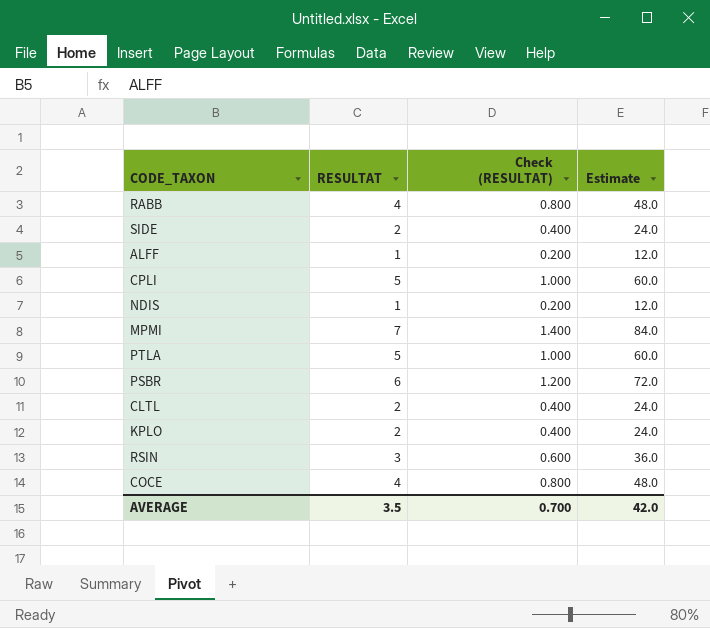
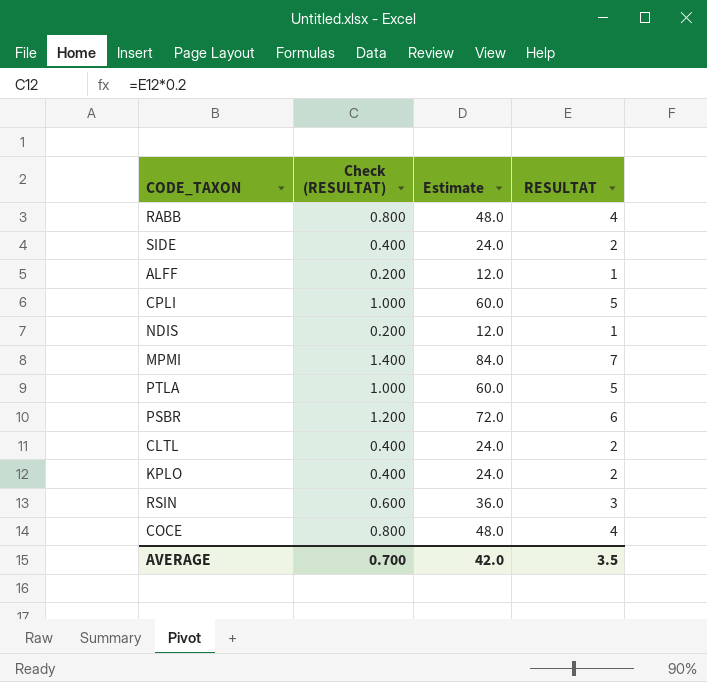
column RESULTAT | position: 2 -> 4

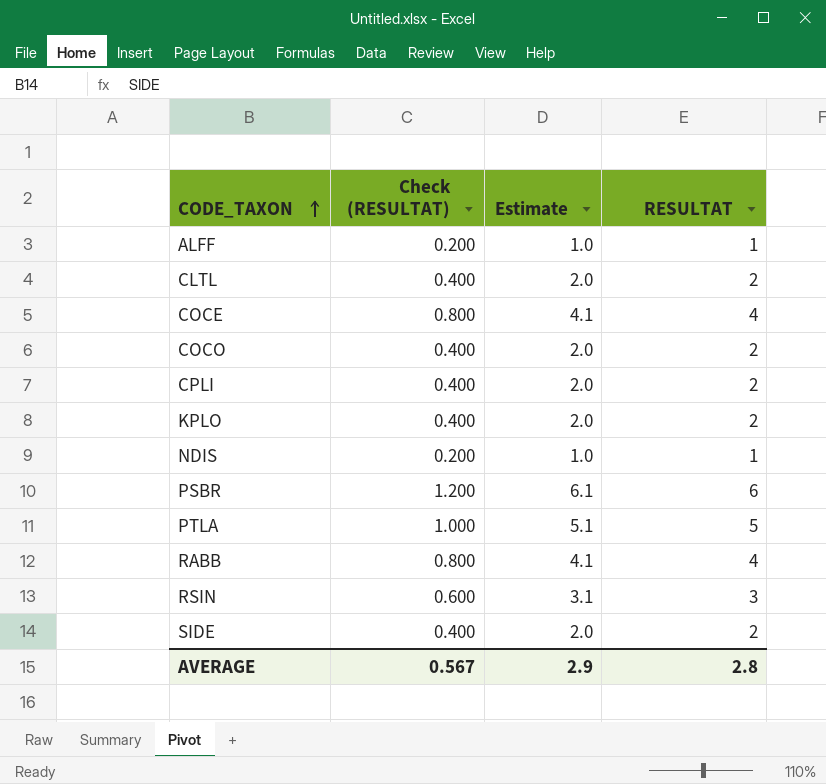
row order: none -> CODE_TAXON ascending
column Estimate | formula: [RESULTAT] * 12 -> [RESULTAT] * 1.02
row MPMI: 1.400 | 84.0 | 7 -> none
row COCO: none -> 0.400 | 2.0 | 2
CPLI | Check (RESULTAT): 1.000 -> 0.400
CPLI | RESULTAT: 5 -> 2
AVERAGE | Check (RESULTAT): 0.700 -> 0.567
AVERAGE | Estimate: 42.0 -> 2.9
AVERAGE | RESULTAT: 3.5 -> 2.8

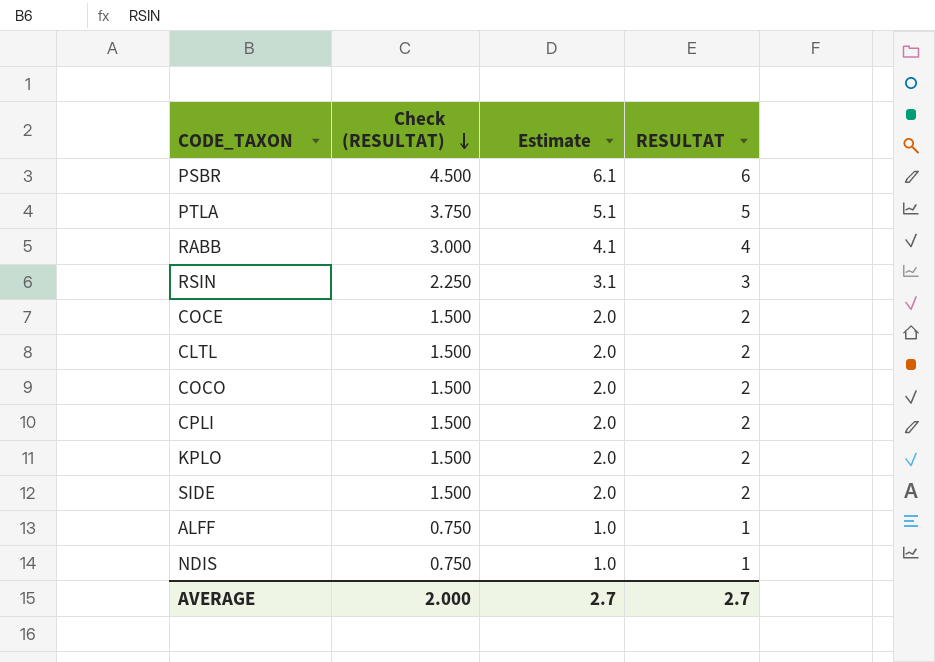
row order: CODE_TAXON ascending -> Check (RESULTAT) descending
column Check (RESULTAT) | formula: [RESULTAT] * 0.2 -> [RESULTAT] * 0.75
COCE | Estimate: 4.1 -> 2.0
COCE | RESULTAT: 4 -> 2
AVERAGE | Check (RESULTAT): 0.567 -> 2.000
AVERAGE | Estimate: 2.9 -> 2.7
AVERAGE | RESULTAT: 2.8 -> 2.7

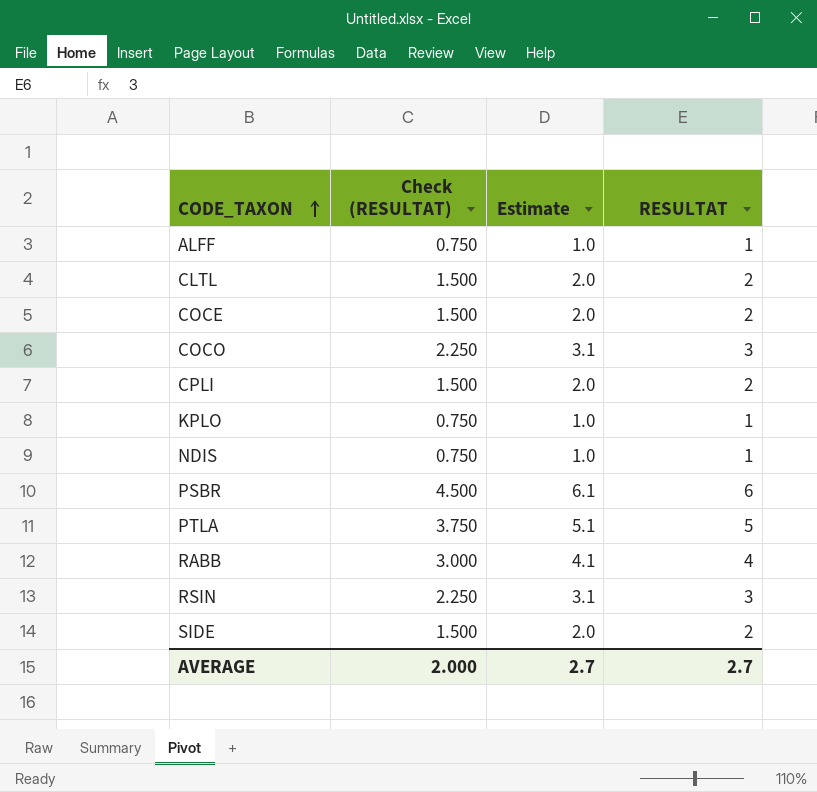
row order: Check (RESULTAT) descending -> CODE_TAXON ascending
COCO | Check (RESULTAT): 1.500 -> 2.250
COCO | Estimate: 2.0 -> 3.1
COCO | RESULTAT: 2 -> 3
KPLO | Check (RESULTAT): 1.500 -> 0.750
KPLO | Estimate: 2.0 -> 1.0
KPLO | RESULTAT: 2 -> 1

